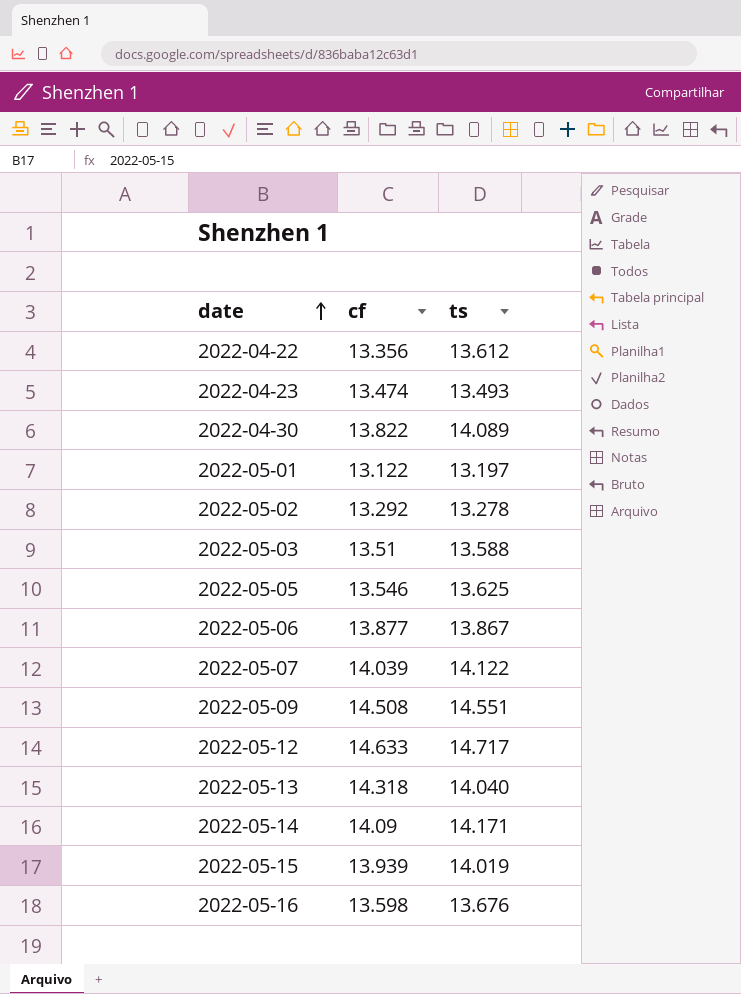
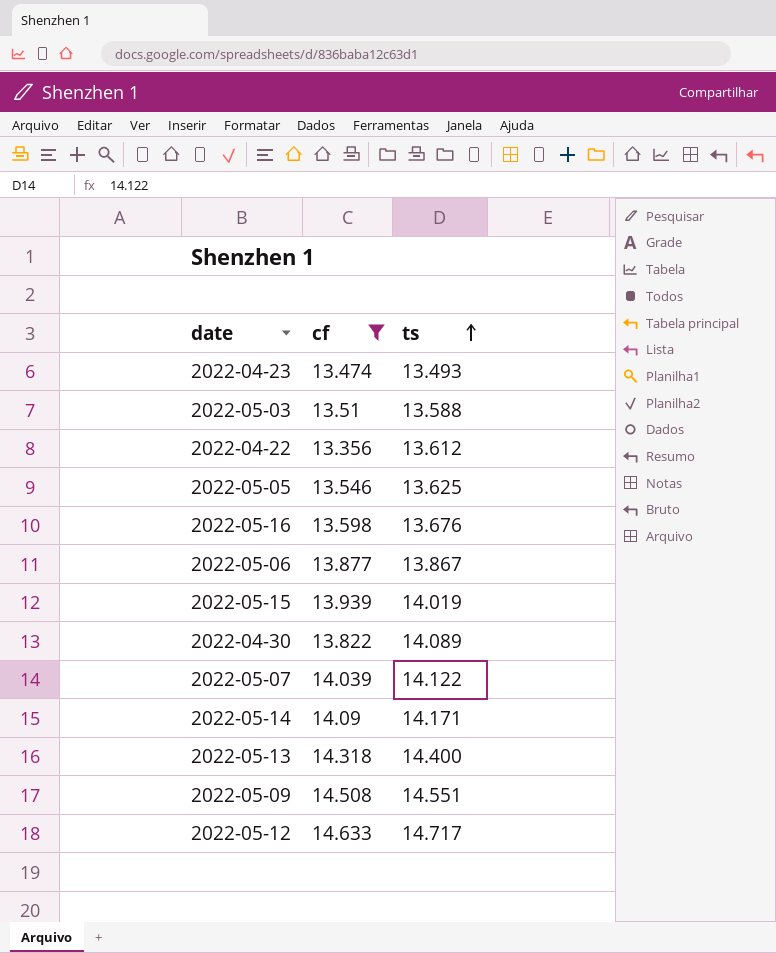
filter: none -> cf >= 13.356
row order: date ascending -> ts ascending
2022-05-13 | ts: 14.040 -> 14.400

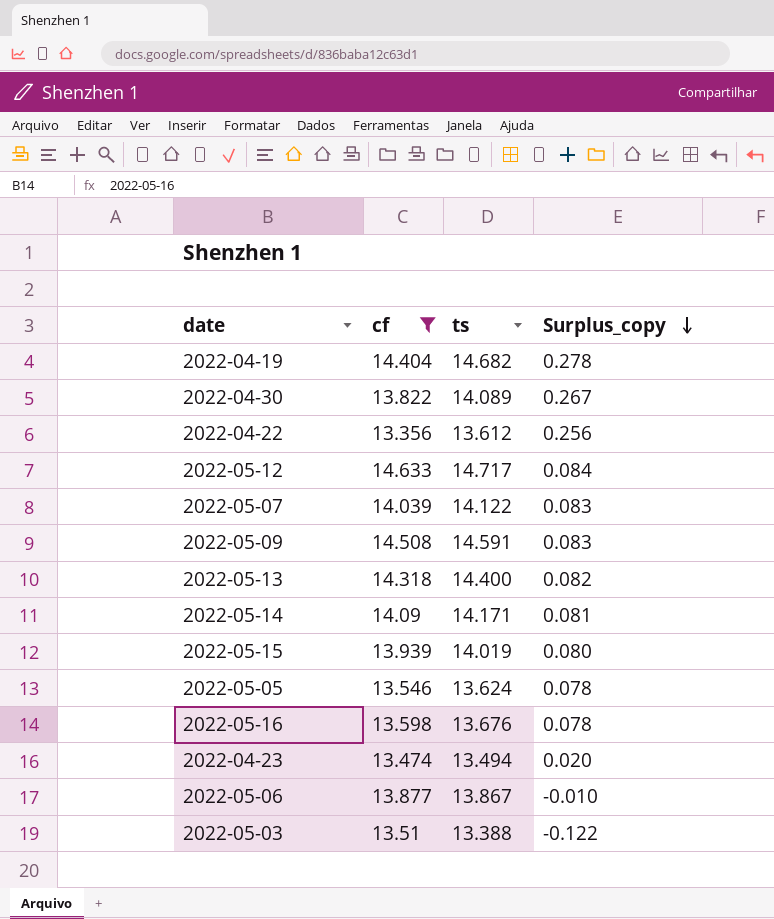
row order: ts ascending -> Surplus_copy descending
column Surplus_copy | formula: none -> [ts] - [cf]
row 2022-04-19: none -> 14.404 | 14.682 | 0.278
2022-05-09 | ts: 14.551 -> 14.591
2022-05-05 | ts: 13.625 -> 13.624
2022-04-23 | ts: 13.493 -> 13.494
2022-05-03 | ts: 13.588 -> 13.388

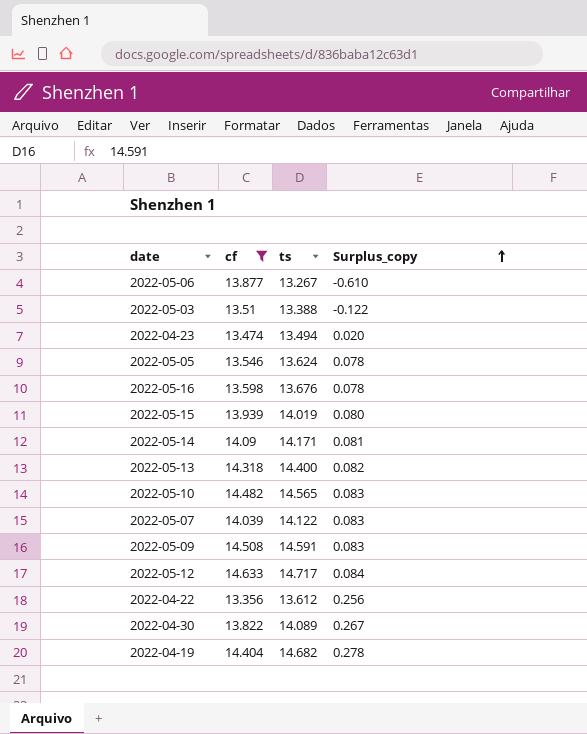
row order: Surplus_copy descending -> Surplus_copy ascending
2022-05-06 | ts: 13.867 -> 13.267
2022-05-06 | Surplus_copy: -0.010 -> -0.610
row 2022-05-10: none -> 14.482 | 14.565 | 0.083

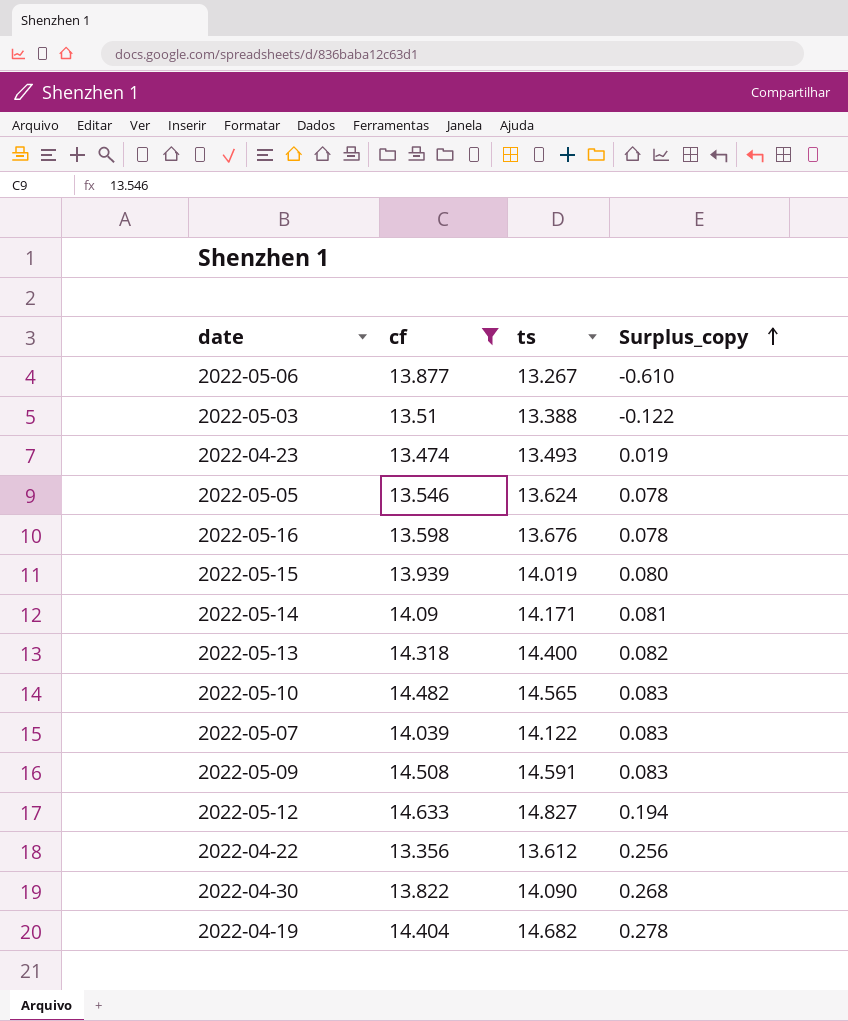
2022-04-23 | ts: 13.494 -> 13.493
2022-04-23 | Surplus_copy: 0.020 -> 0.019
2022-05-12 | ts: 14.717 -> 14.827
2022-05-12 | Surplus_copy: 0.084 -> 0.194
2022-04-30 | ts: 14.089 -> 14.090
2022-04-30 | Surplus_copy: 0.267 -> 0.268

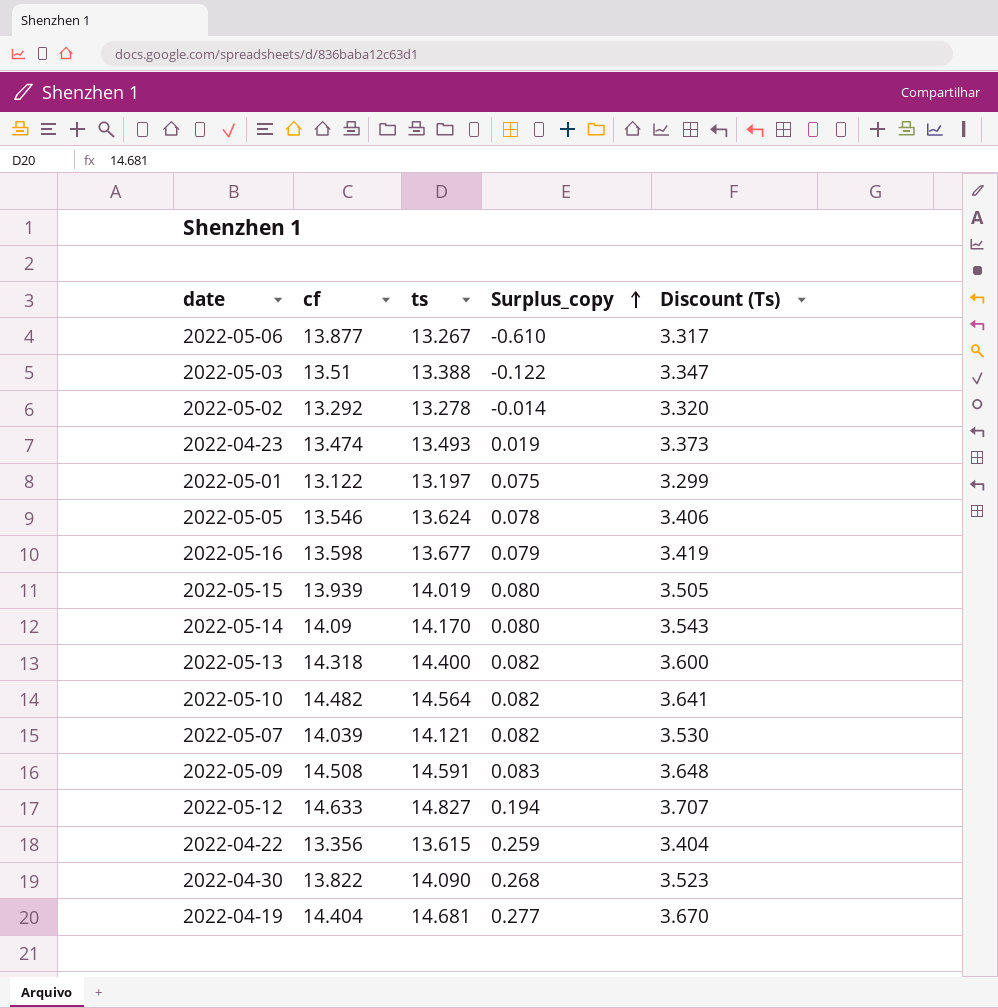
filter: cf >= 13.356 -> none
column Discount (Ts) | formula: none -> [ts] * 0.25
2022-05-16 | ts: 13.676 -> 13.677
2022-05-16 | Surplus_copy: 0.078 -> 0.079
2022-05-14 | ts: 14.171 -> 14.170
2022-05-14 | Surplus_copy: 0.081 -> 0.080
2022-05-10 | ts: 14.565 -> 14.564
2022-05-10 | Surplus_copy: 0.083 -> 0.082
2022-05-07 | ts: 14.122 -> 14.121
2022-05-07 | Surplus_copy: 0.083 -> 0.082
2022-04-22 | ts: 13.612 -> 13.615
2022-04-22 | Surplus_copy: 0.256 -> 0.259
2022-04-19 | ts: 14.682 -> 14.681
2022-04-19 | Surplus_copy: 0.278 -> 0.277

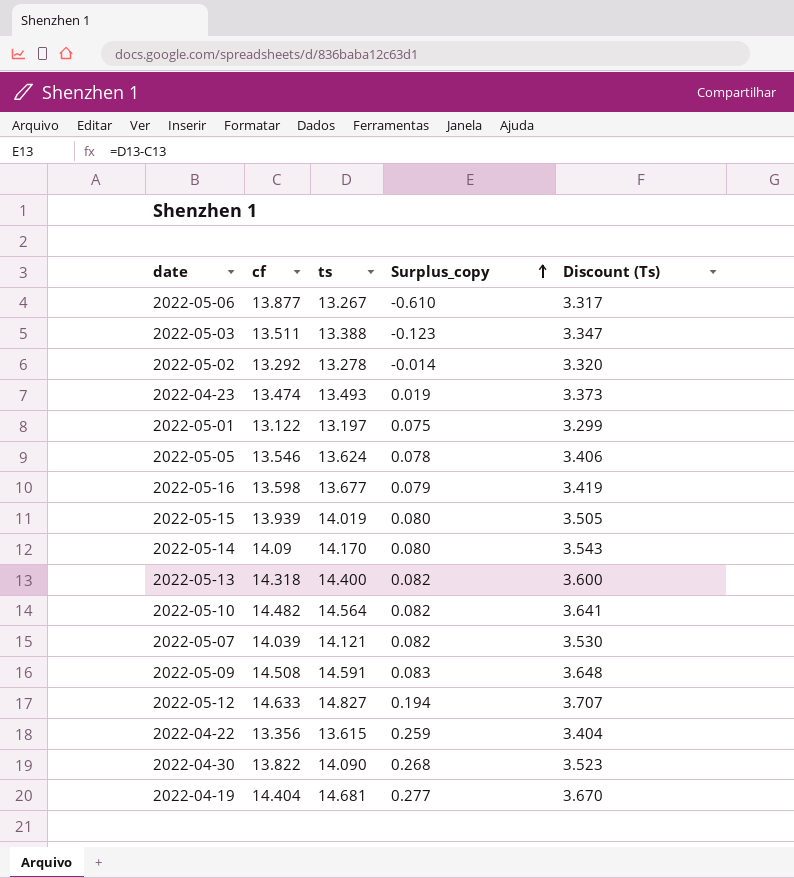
2022-05-03 | cf: 13.51 -> 13.511
2022-05-03 | Surplus_copy: -0.122 -> -0.123

